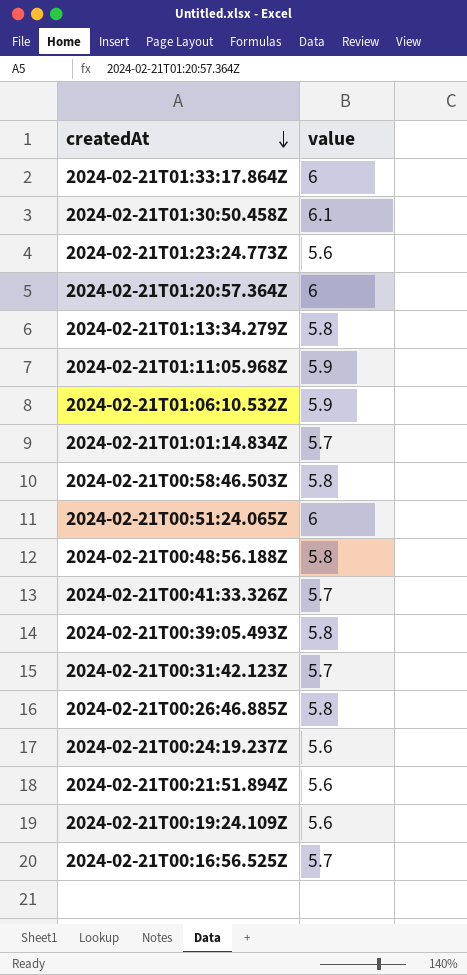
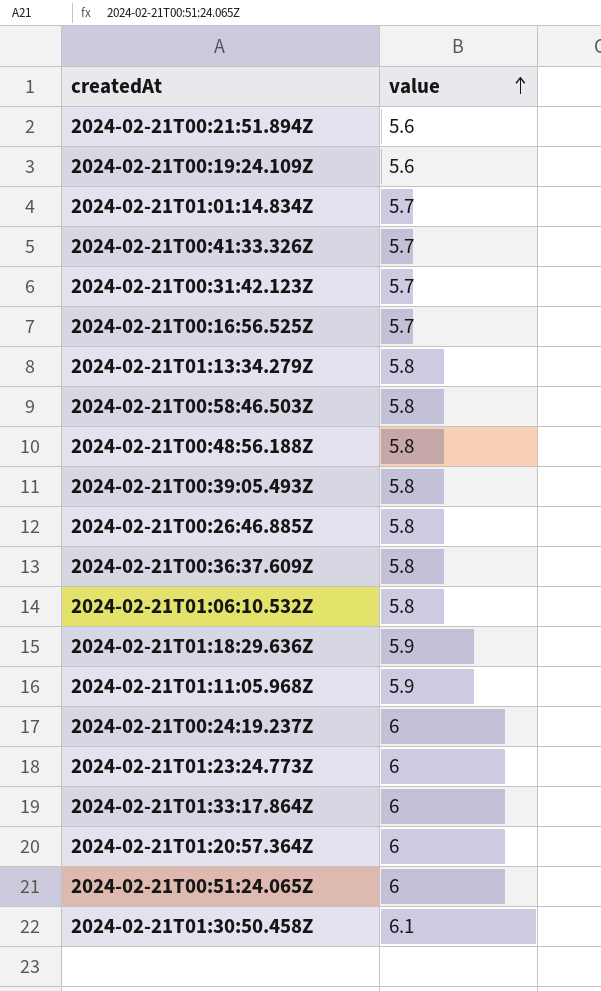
row order: createdAt descending -> value ascending
row 2024-02-21T00:36:37.609Z: none -> 5.8
2024-02-21T01:06:10.532Z | value: 5.9 -> 5.8
row 2024-02-21T01:18:29.636Z: none -> 5.9
2024-02-21T00:24:19.237Z | value: 5.6 -> 6
2024-02-21T01:23:24.773Z | value: 5.6 -> 6

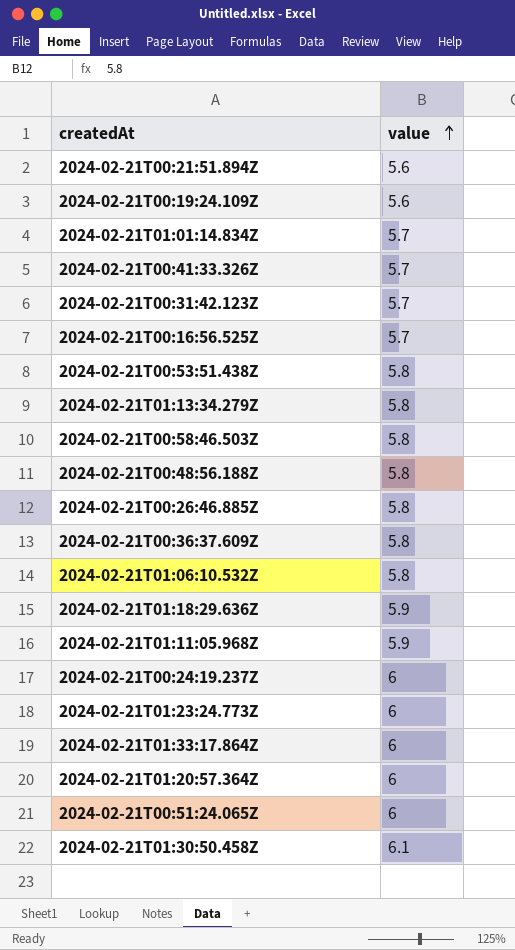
row 2024-02-21T00:39:05.493Z: 5.8 -> none
row 2024-02-21T00:53:51.438Z: none -> 5.8

